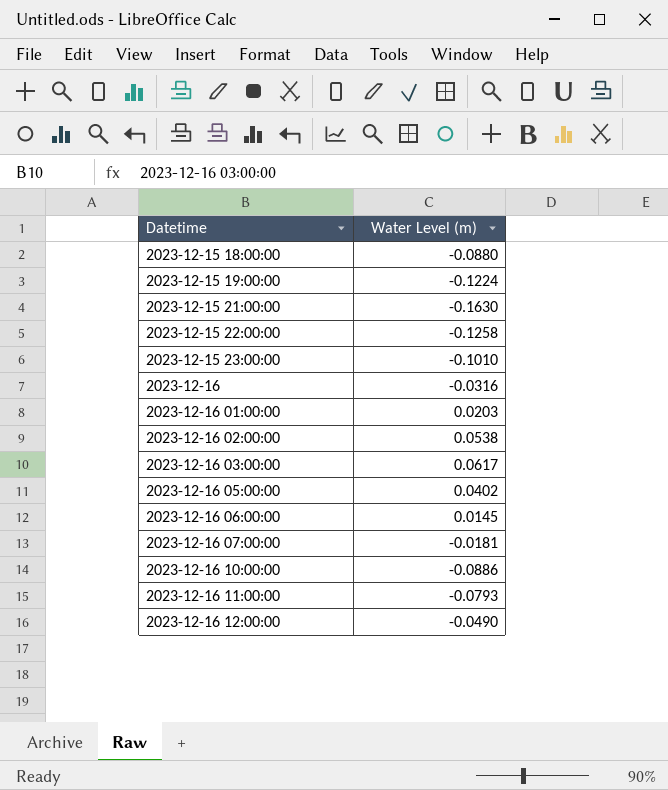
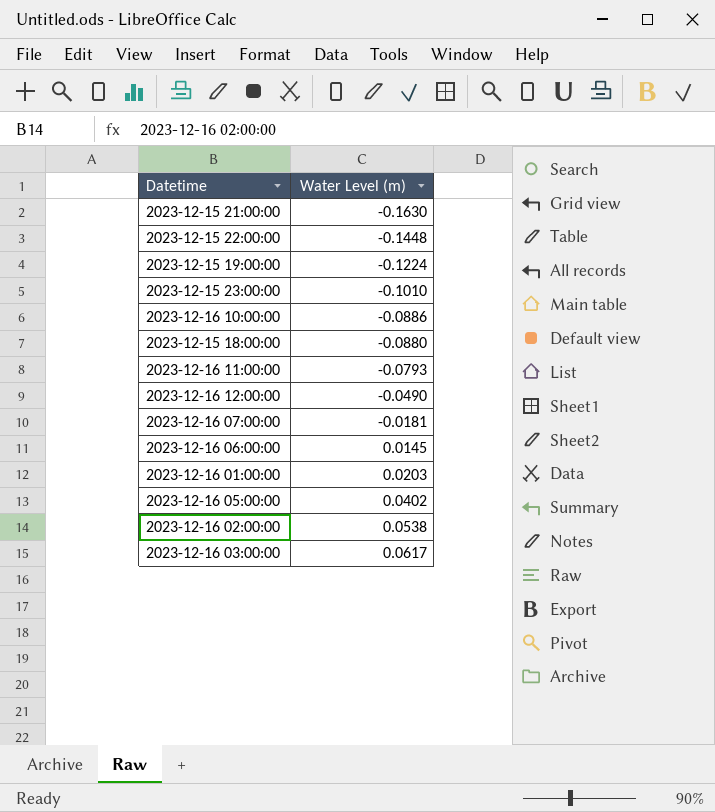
row order: Datetime ascending -> Water Level (m) ascending
row 2023-12-16: -0.0316 -> none
2023-12-15 22:00:00 | Water Level (m): -0.1258 -> -0.1448

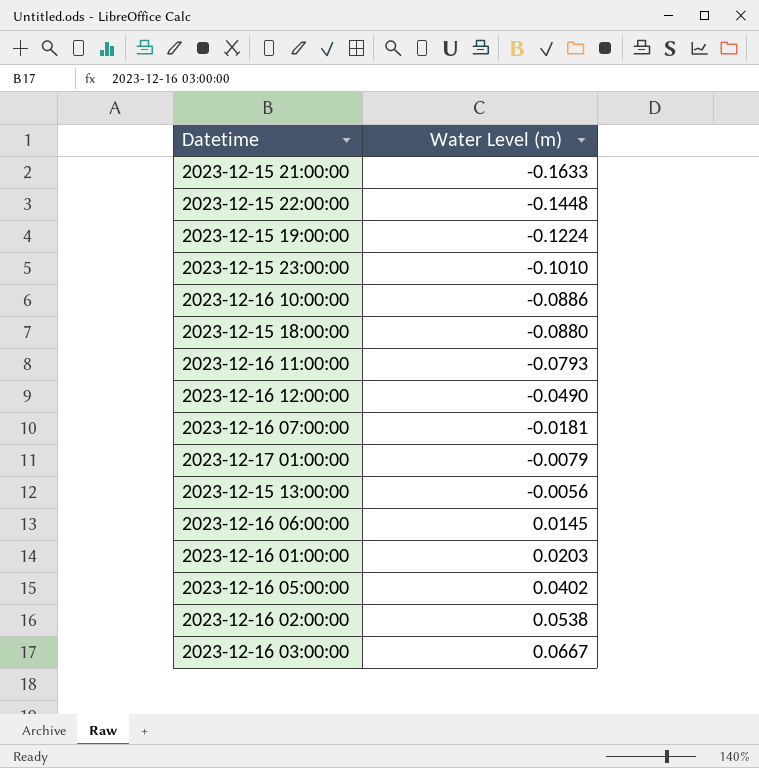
2023-12-15 21:00:00 | Water Level (m): -0.1630 -> -0.1633
row 2023-12-17 01:00:00: none -> -0.0079
row 2023-12-15 13:00:00: none -> -0.0056
2023-12-16 03:00:00 | Water Level (m): 0.0617 -> 0.0667

